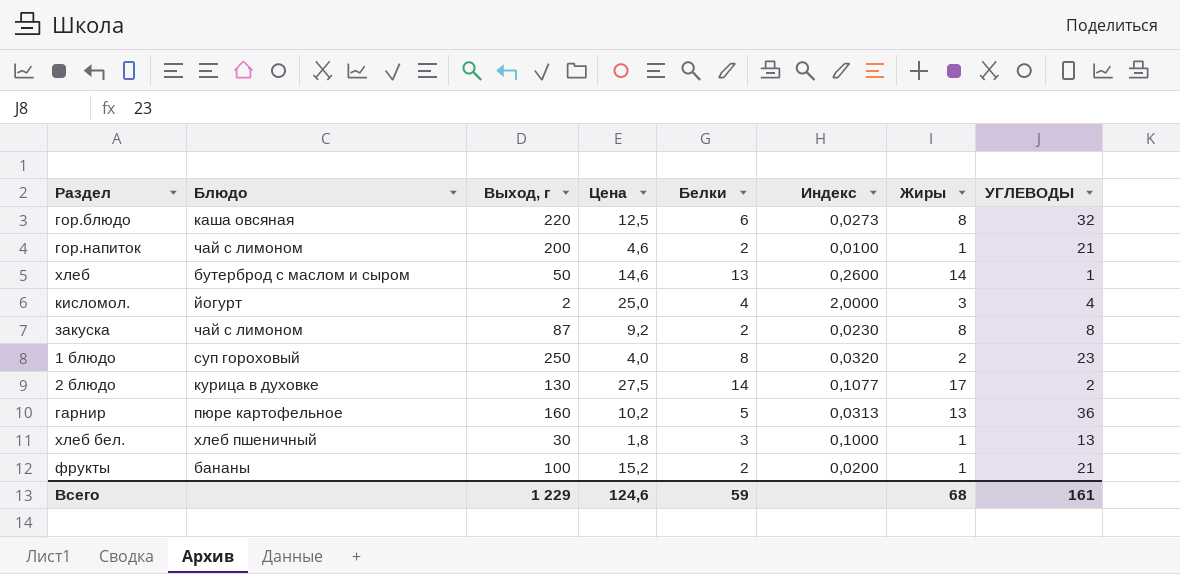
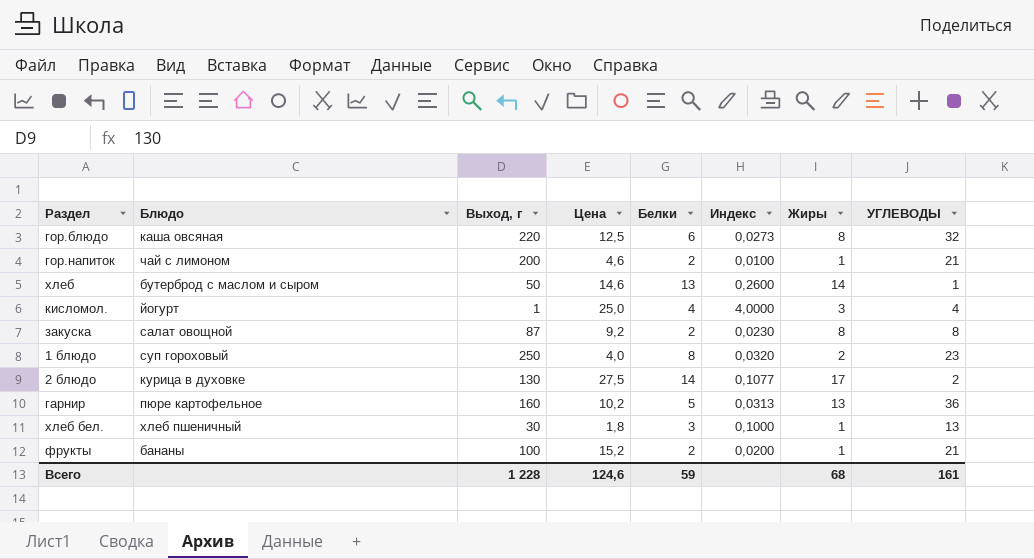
кисломол. | Выход, г: 2 -> 1
кисломол. | Индекс: 2,0000 -> 4,0000
закуска | Блюдо: чай с лимоном -> салат овощной
Всего | Выход, г: 1 229 -> 1 228

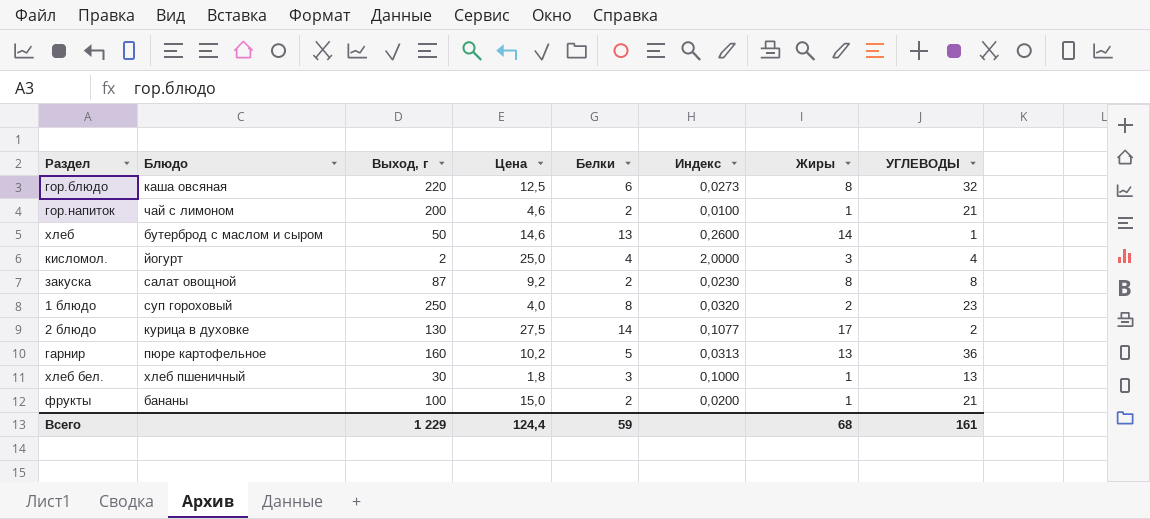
кисломол. | Выход, г: 1 -> 2
кисломол. | Индекс: 4,0000 -> 2,0000
фрукты | Цена: 15,2 -> 15,0
Всего | Выход, г: 1 228 -> 1 229
Всего | Цена: 124,6 -> 124,4

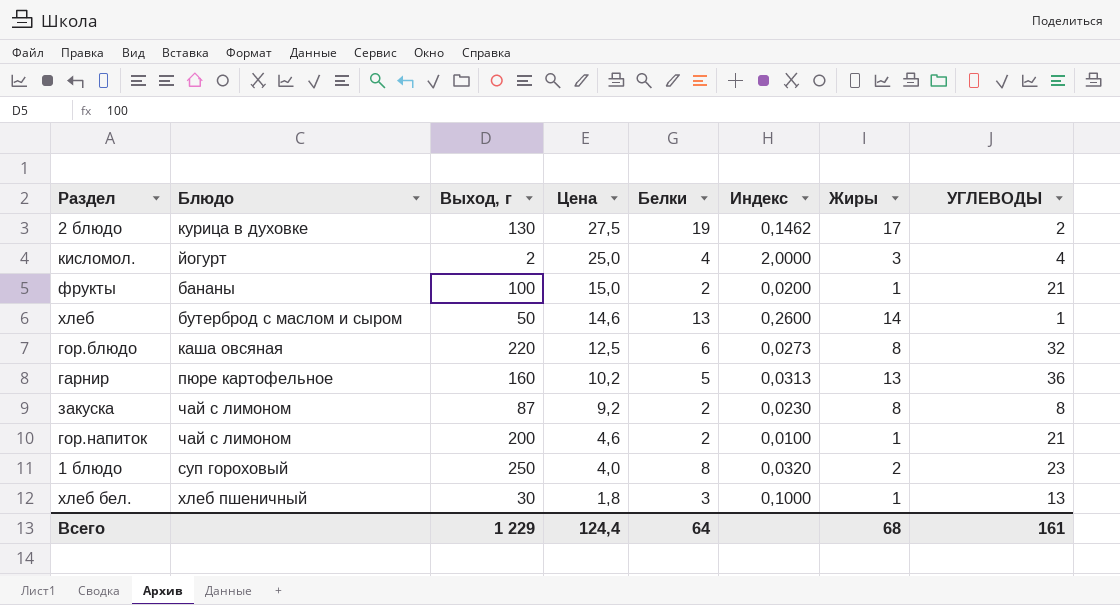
row order: none -> Цена descending
2 блюдо | Белки: 14 -> 19
2 блюдо | Индекс: 0,1077 -> 0,1462
закуска | Блюдо: салат овощной -> чай с лимоном
Всего | Белки: 59 -> 64

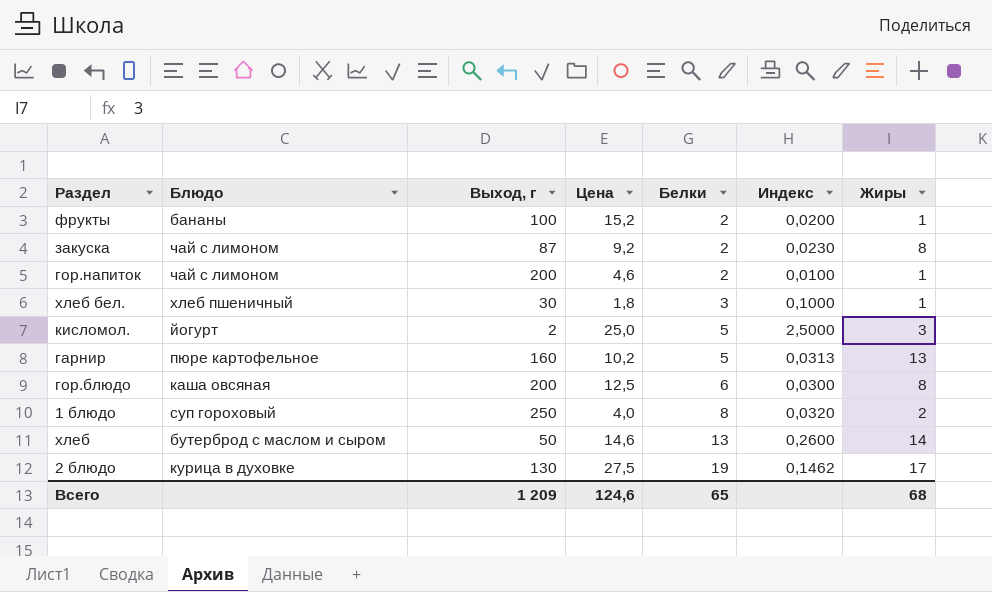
row order: Цена descending -> Белки ascending
column УГЛЕВОДЫ | position: 8 -> none
фрукты | Цена: 15,0 -> 15,2
кисломол. | Белки: 4 -> 5
кисломол. | Индекс: 2,0000 -> 2,5000
гор.блюдо | Выход, г: 220 -> 200
гор.блюдо | Индекс: 0,0273 -> 0,0300
Всего | Выход, г: 1 229 -> 1 209
Всего | Цена: 124,4 -> 124,6
Всего | Белки: 64 -> 65

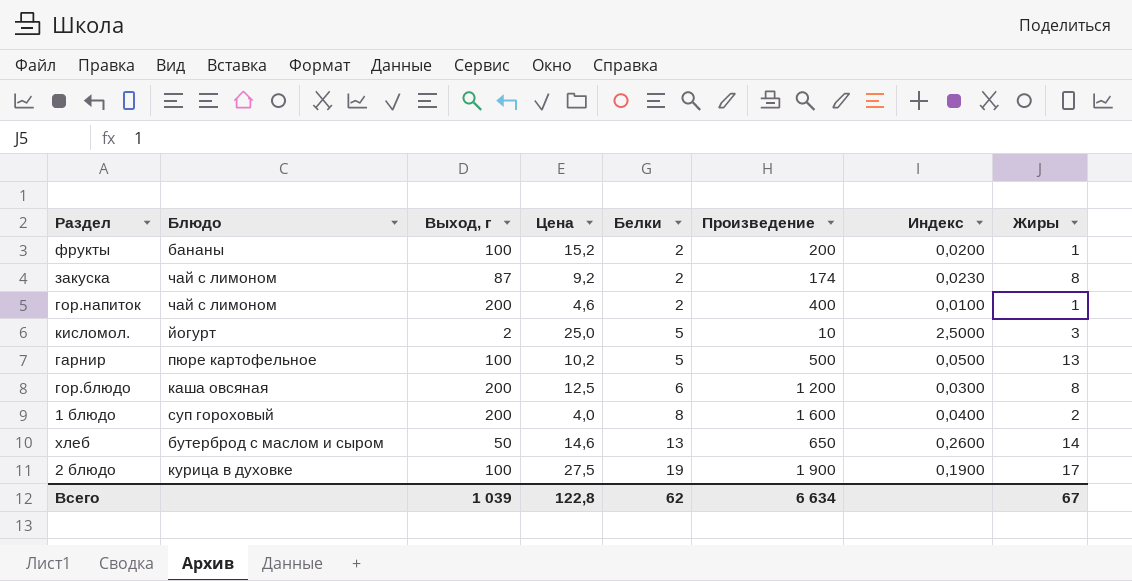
column Произведение | formula: none -> [Выход, г] * [Белки]
row хлеб бел.: хлеб пшеничный | 30 | 1,8 | 3 | 0,1000 | 1 -> none
гарнир | Выход, г: 160 -> 100
гарнир | Индекс: 0,0313 -> 0,0500
1 блюдо | Выход, г: 250 -> 200
1 блюдо | Индекс: 0,0320 -> 0,0400
2 блюдо | Выход, г: 130 -> 100
2 блюдо | Индекс: 0,1462 -> 0,1900
Всего | Выход, г: 1 209 -> 1 039
Всего | Цена: 124,6 -> 122,8
Всего | Белки: 65 -> 62
Всего | Жиры: 68 -> 67

